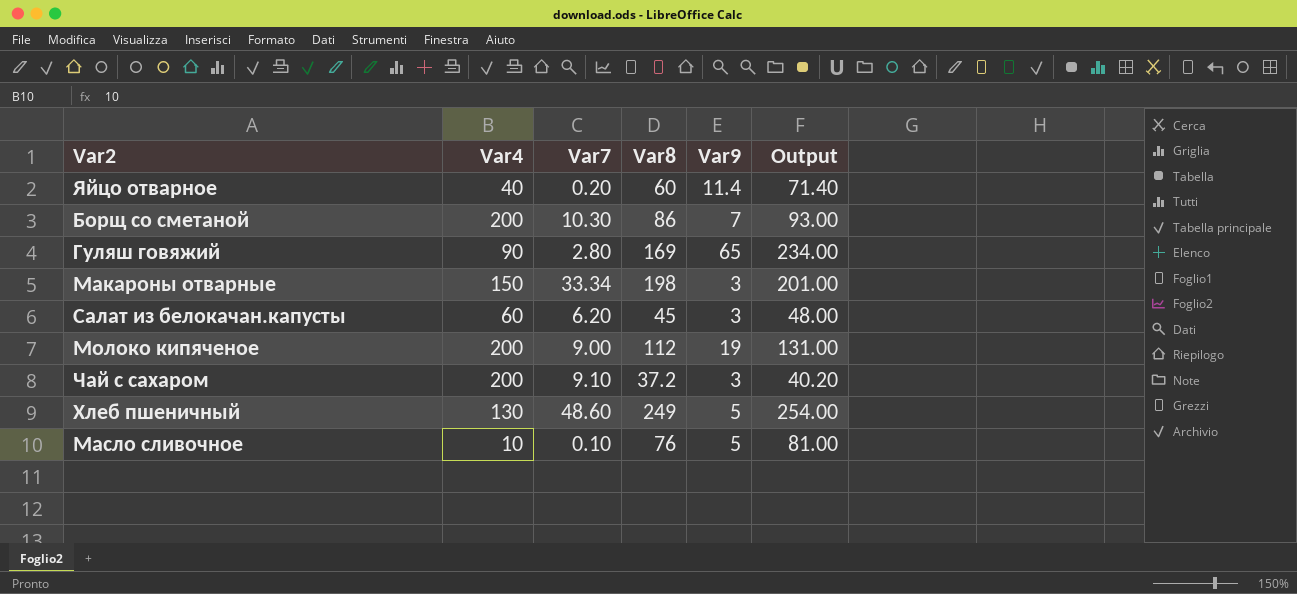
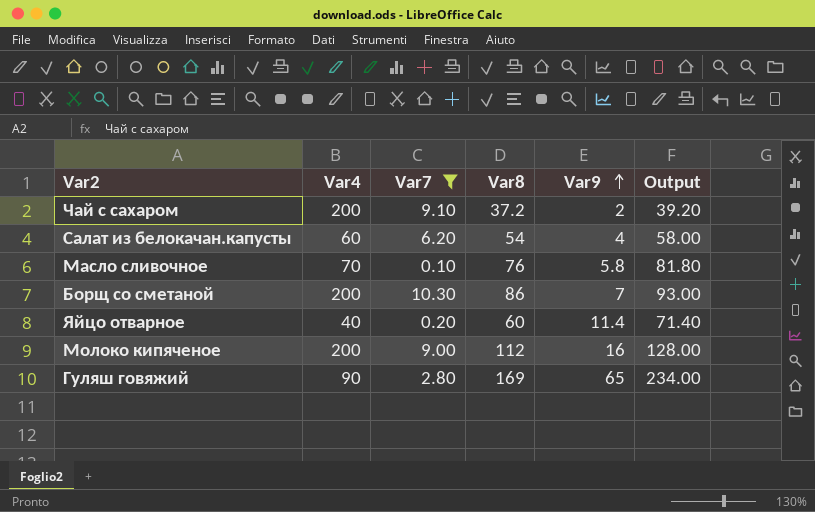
filter: none -> Var7 <= 10.30
row order: none -> Var9 ascending
Чай с сахаром | Var9: 3 -> 2
Чай с сахаром | Output: 40.20 -> 39.20
Салат из белокачан.капусты | Var8: 45 -> 54
Салат из белокачан.капусты | Var9: 3 -> 4
Салат из белокачан.капусты | Output: 48.00 -> 58.00
Масло сливочное | Var4: 10 -> 70
Масло сливочное | Var9: 5 -> 5.8
Масло сливочное | Output: 81.00 -> 81.80
Молоко кипяченое | Var9: 19 -> 16
Молоко кипяченое | Output: 131.00 -> 128.00

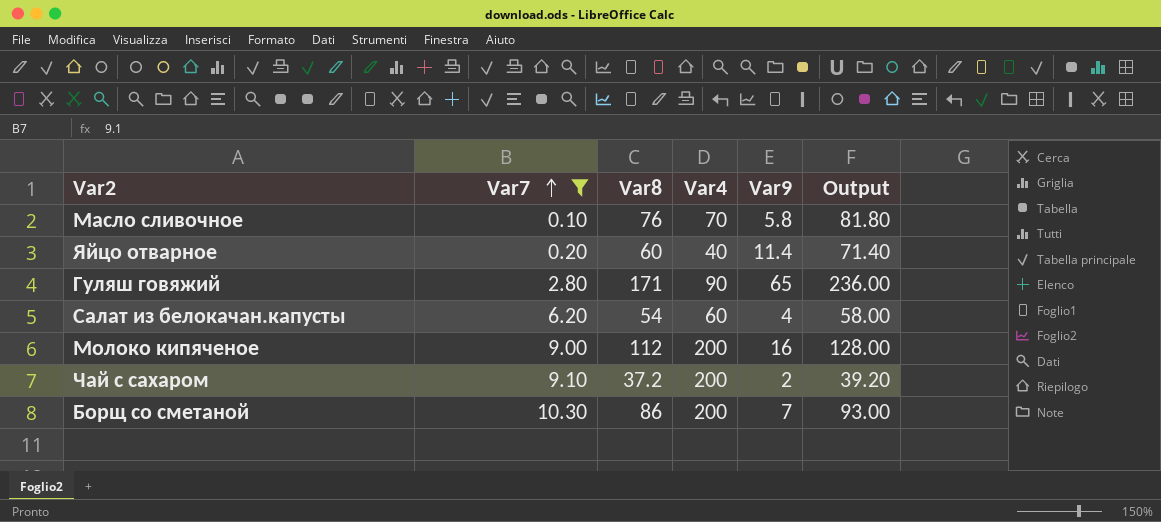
row order: Var9 ascending -> Var7 ascending
column Var4 | position: 2 -> 4
Гуляш говяжий | Var8: 169 -> 171
Гуляш говяжий | Output: 234.00 -> 236.00

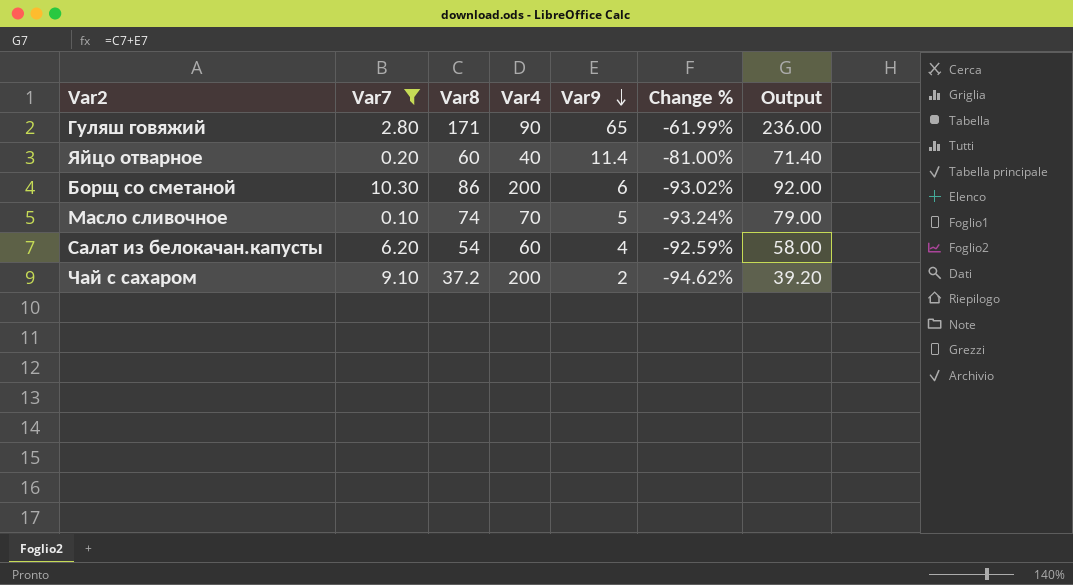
row order: Var7 ascending -> Var9 descending
column Change % | formula: none -> ([Var9] - [Var8]) / [Var8]
row Молоко кипяченое: 9.00 | 112 | 200 | 16 | 128.00 -> none
Борщ со сметаной | Var9: 7 -> 6
Борщ со сметаной | Output: 93.00 -> 92.00
Масло сливочное | Var8: 76 -> 74
Масло сливочное | Var9: 5.8 -> 5
Масло сливочное | Output: 81.80 -> 79.00

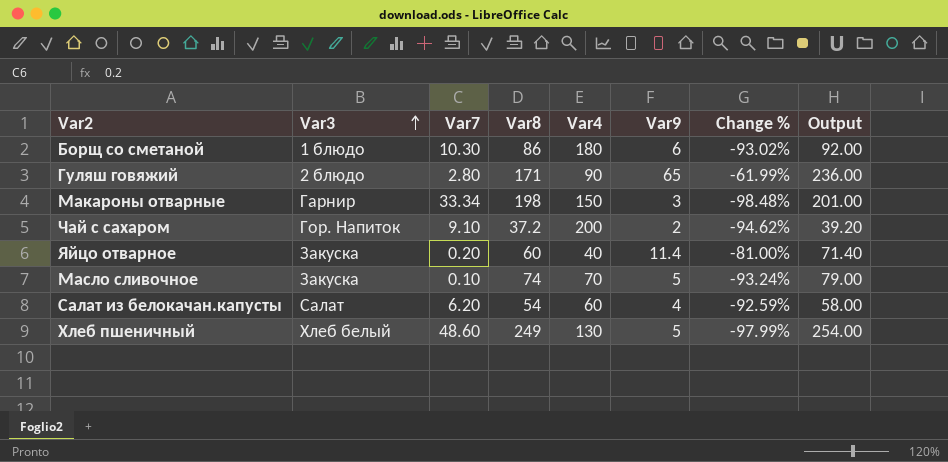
filter: Var7 <= 10.30 -> none
row order: Var9 descending -> Var3 ascending
column Var3 | position: none -> 2
Борщ со сметаной | Var4: 200 -> 180

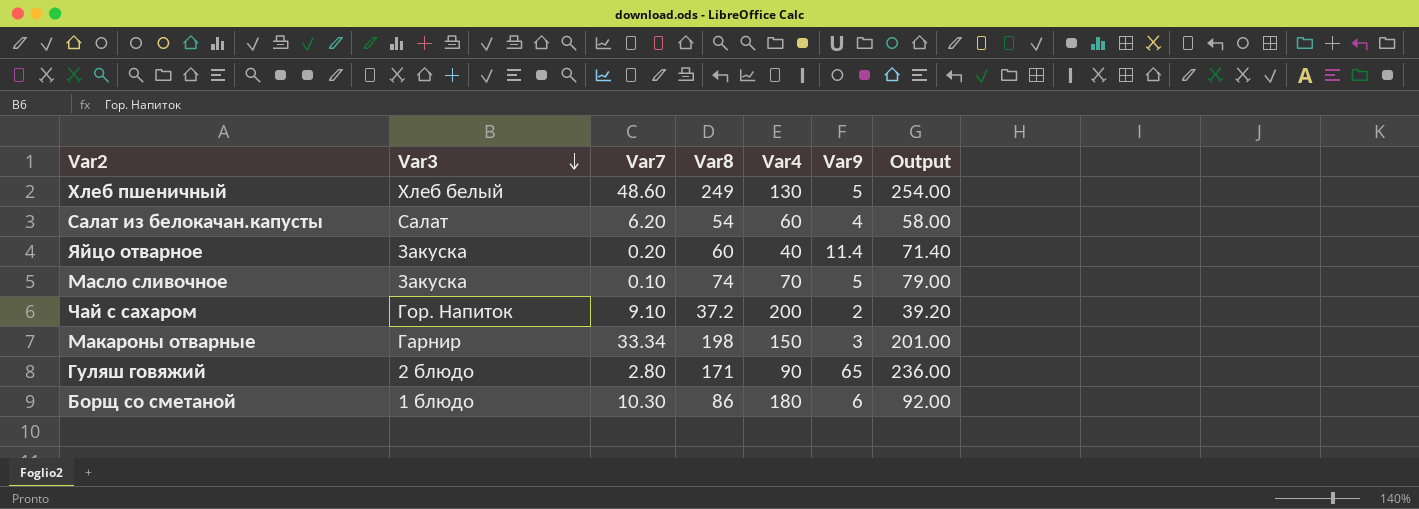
row order: Var3 ascending -> Var3 descending
column Change % | formula: ([Var9] - [Var8]) / [Var8] -> none

